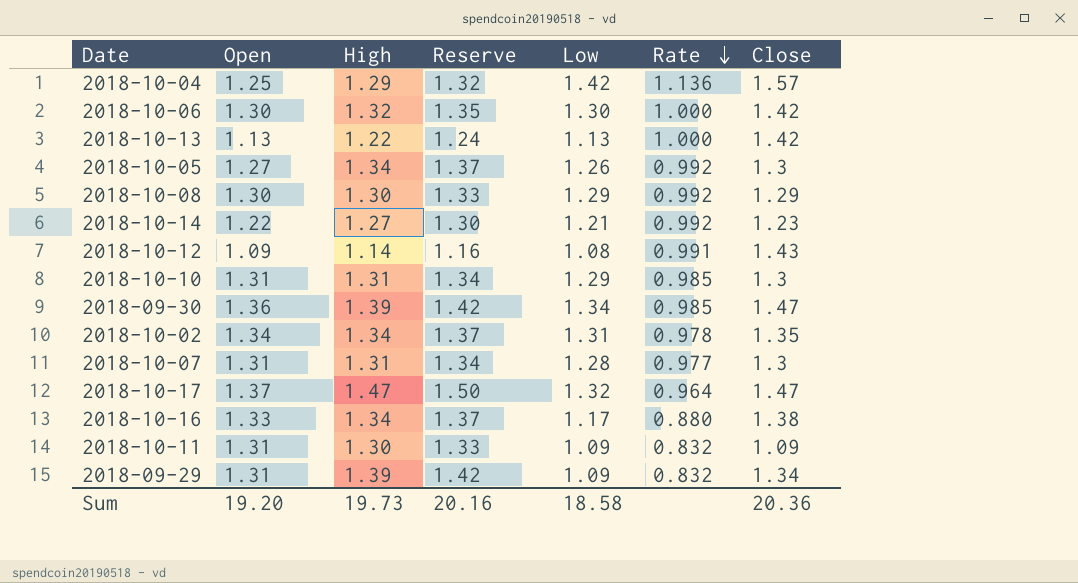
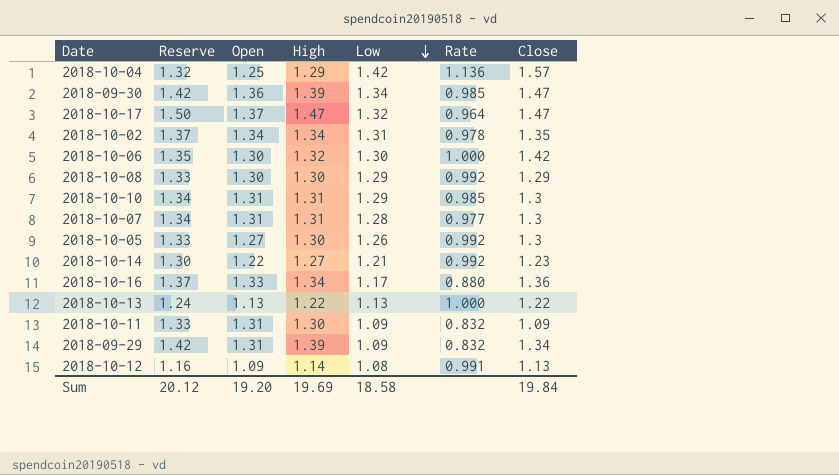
row order: Rate descending -> Low descending
column Reserve | position: 4 -> 2
2018-10-05 | Reserve: 1.37 -> 1.33
2018-10-05 | High: 1.34 -> 1.30
2018-10-16 | Close: 1.38 -> 1.36
2018-10-13 | Close: 1.42 -> 1.22
2018-10-12 | Close: 1.43 -> 1.13
Sum | Reserve: 20.16 -> 20.12
Sum | High: 19.73 -> 19.69
Sum | Close: 20.36 -> 19.84

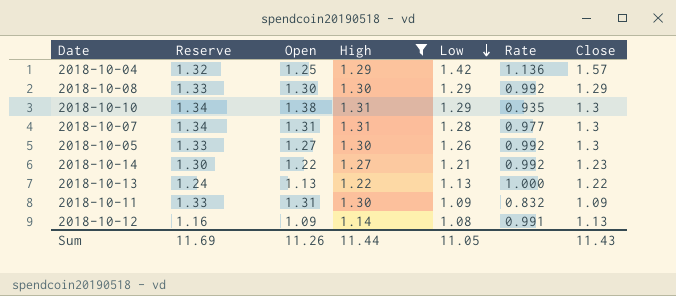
filter: none -> High <= 1.31
2018-10-10 | Open: 1.31 -> 1.38
2018-10-10 | Rate: 0.985 -> 0.935
Sum | Reserve: 20.12 -> 11.69
Sum | Open: 19.20 -> 11.26
Sum | High: 19.69 -> 11.44
Sum | Low: 18.58 -> 11.05
Sum | Close: 19.84 -> 11.43

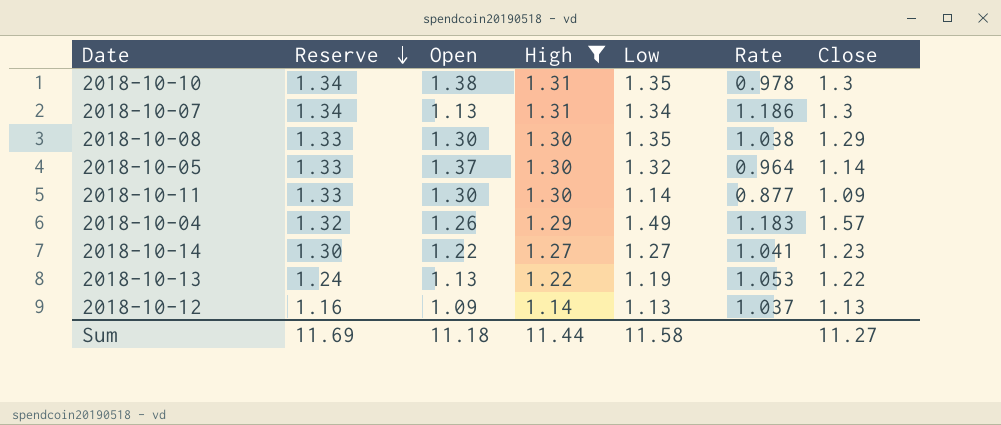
row order: Low descending -> Reserve descending
2018-10-10 | Low: 1.29 -> 1.35
2018-10-10 | Rate: 0.935 -> 0.978
2018-10-07 | Open: 1.31 -> 1.13
2018-10-07 | Low: 1.28 -> 1.34
2018-10-07 | Rate: 0.977 -> 1.186
2018-10-08 | Low: 1.29 -> 1.35
2018-10-08 | Rate: 0.992 -> 1.038
2018-10-05 | Open: 1.27 -> 1.37
2018-10-05 | Low: 1.26 -> 1.32
2018-10-05 | Rate: 0.992 -> 0.964
2018-10-05 | Close: 1.3 -> 1.14
2018-10-11 | Open: 1.31 -> 1.30
2018-10-11 | Low: 1.09 -> 1.14
2018-10-11 | Rate: 0.832 -> 0.877
2018-10-04 | Open: 1.25 -> 1.26
2018-10-04 | Low: 1.42 -> 1.49
2018-10-04 | Rate: 1.136 -> 1.183
2018-10-14 | Low: 1.21 -> 1.27
2018-10-14 | Rate: 0.992 -> 1.041
2018-10-13 | Low: 1.13 -> 1.19
2018-10-13 | Rate: 1.000 -> 1.053
2018-10-12 | Low: 1.08 -> 1.13
2018-10-12 | Rate: 0.991 -> 1.037
Sum | Open: 11.26 -> 11.18
Sum | Low: 11.05 -> 11.58
Sum | Close: 11.43 -> 11.27

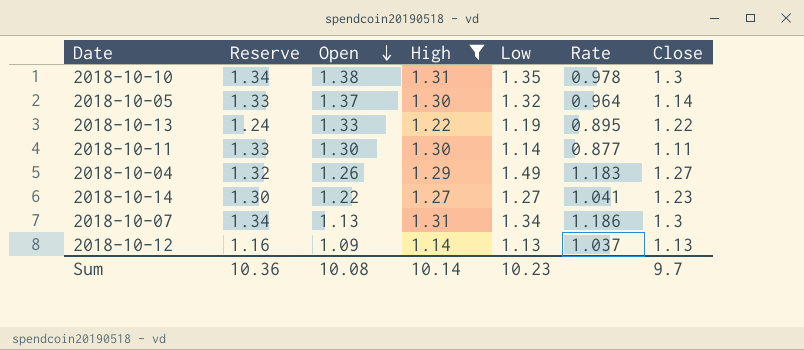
row order: Reserve descending -> Open descending
row 2018-10-08: 1.33 | 1.30 | 1.30 | 1.35 | 1.038 | 1.29 -> none
2018-10-13 | Open: 1.13 -> 1.33
2018-10-13 | Rate: 1.053 -> 0.895
2018-10-11 | Close: 1.09 -> 1.11
2018-10-04 | Close: 1.57 -> 1.27
Sum | Reserve: 11.69 -> 10.36
Sum | Open: 11.18 -> 10.08
Sum | High: 11.44 -> 10.14
Sum | Low: 11.58 -> 10.23
Sum | Close: 11.27 -> 9.7

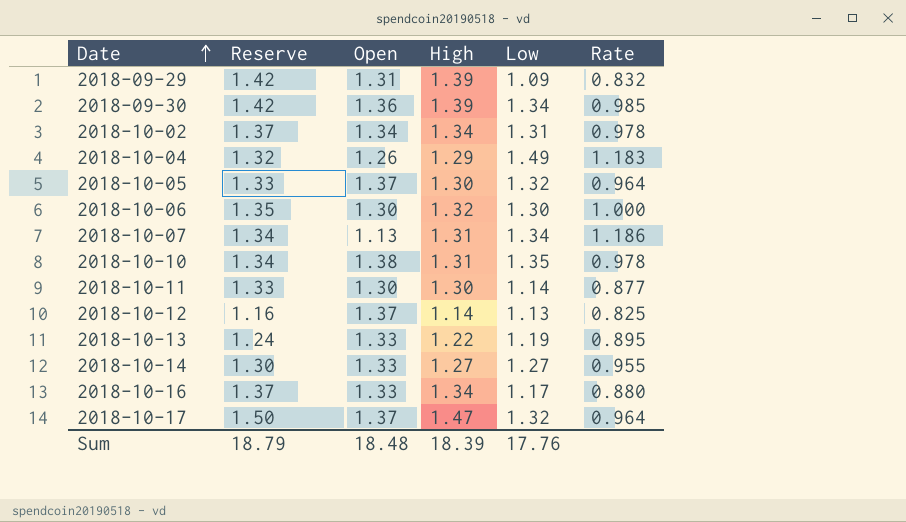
filter: High <= 1.31 -> none
row order: Open descending -> Date ascending
column Close | position: 7 -> none
2018-10-12 | Open: 1.09 -> 1.37
2018-10-12 | Rate: 1.037 -> 0.825
2018-10-14 | Open: 1.22 -> 1.33
2018-10-14 | Rate: 1.041 -> 0.955
Sum | Reserve: 10.36 -> 18.79
Sum | Open: 10.08 -> 18.48
Sum | High: 10.14 -> 18.39
Sum | Low: 10.23 -> 17.76

